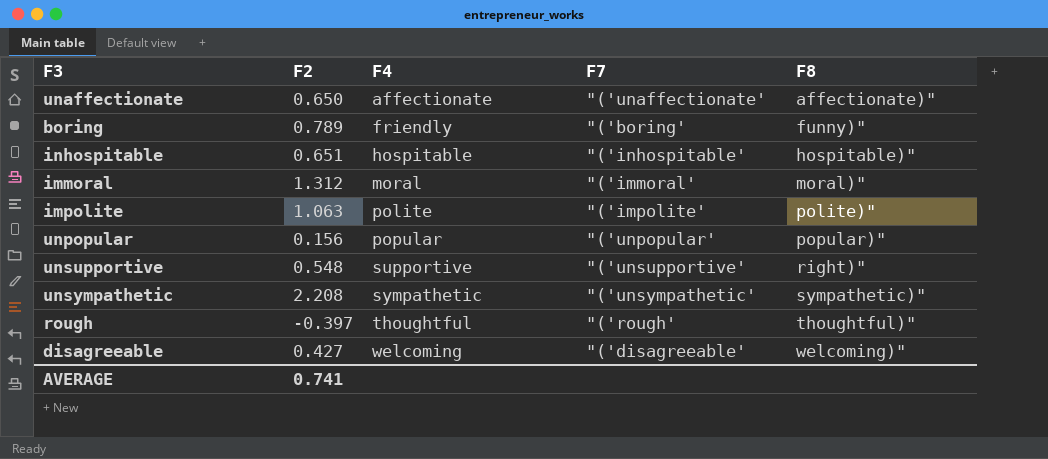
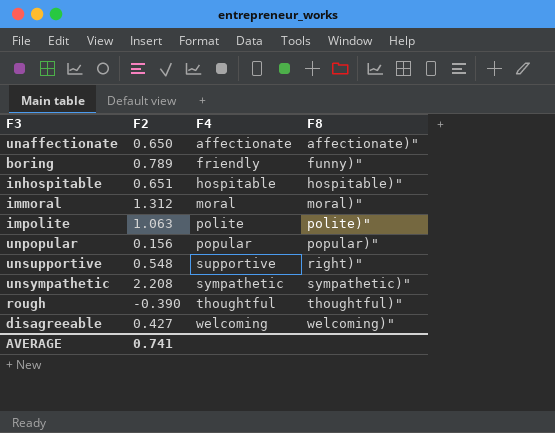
column F7 | position: 4 -> none
rough | F2: -0.397 -> -0.390

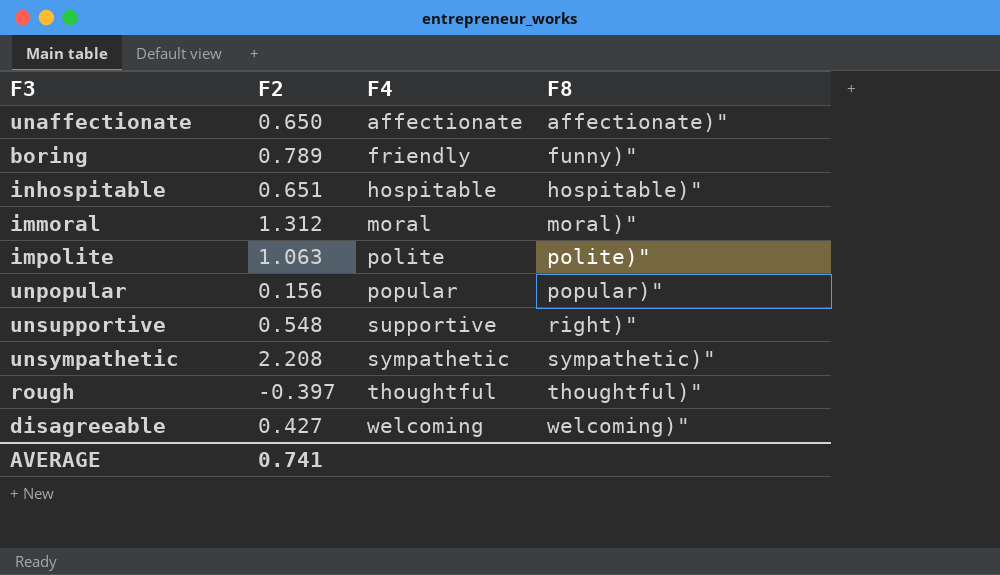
rough | F2: -0.390 -> -0.397

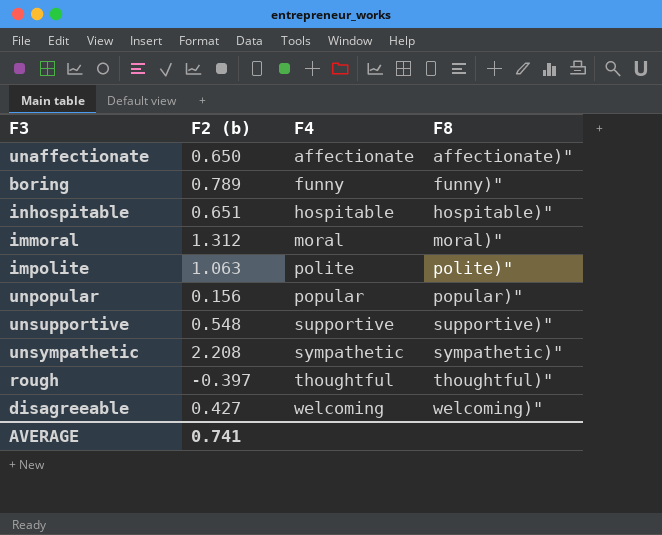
column name: F2 -> F2 (b)
boring | F4: friendly -> funny
unsupportive | F8: right)" -> supportive)"

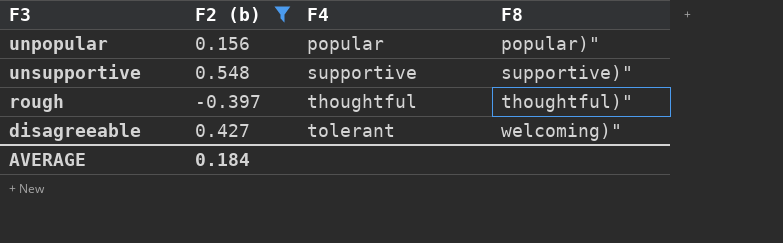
filter: none -> F2 (b) <= 0.548
disagreeable | F4: welcoming -> tolerant
AVERAGE | F2 (b): 0.741 -> 0.184

